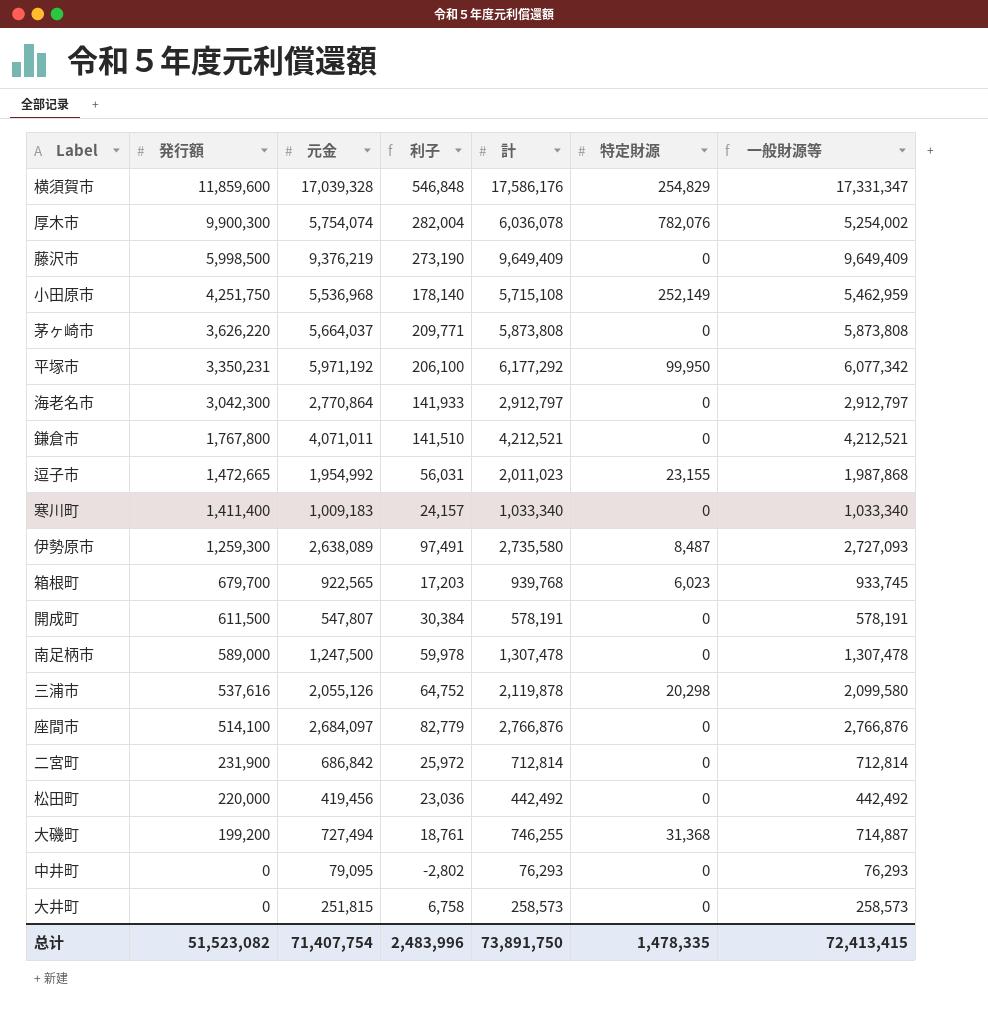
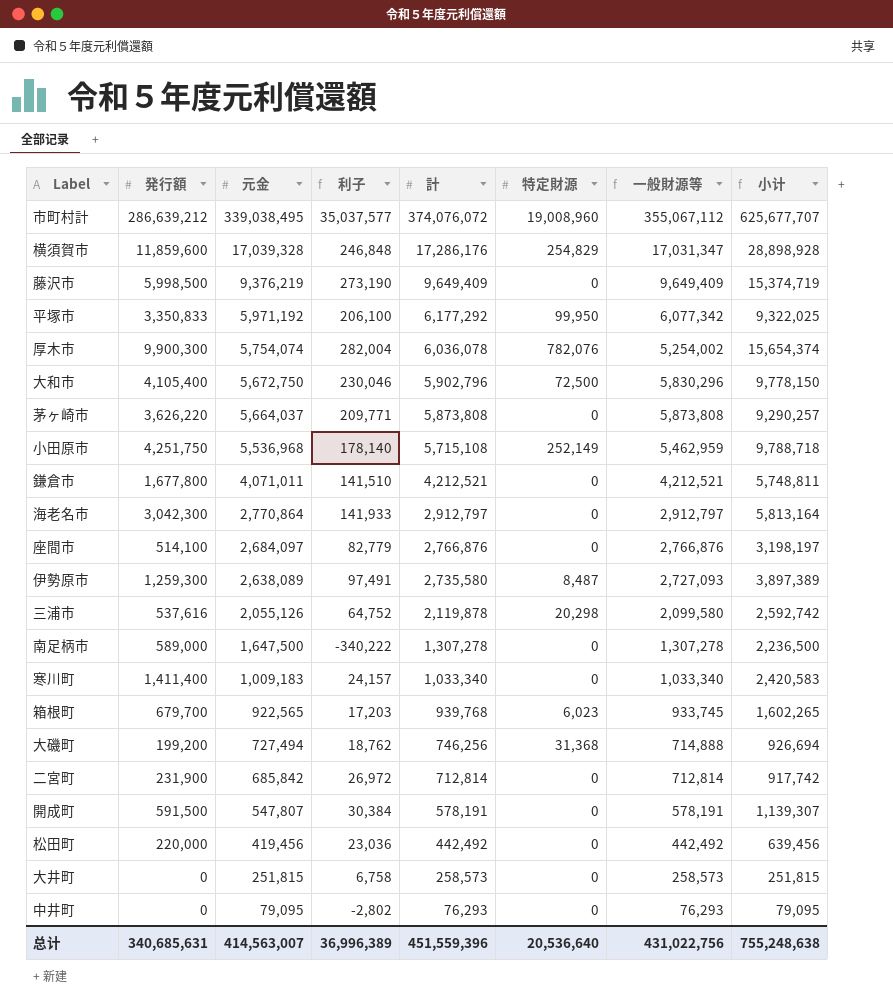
row order: 発行額 descending -> 元金 descending
column 小计 | formula: none -> [発行額] + [元金]
row 逗子市: 1,472,665 | 1,954,992 | 56,031 | 2,011,023 | 23,155 | 1,987,868 -> none
row 市町村計: none -> 286,639,212 | 339,038,495 | 35,037,577 | 374,076,072 | 19,008,960 | 355,067,112 | 625,677,707
横須賀市 | 利子: 546,848 -> 246,848
横須賀市 | 計: 17,586,176 -> 17,286,176
横須賀市 | 一般財源等: 17,331,347 -> 17,031,347
平塚市 | 発行額: 3,350,231 -> 3,350,833
row 大和市: none -> 4,105,400 | 5,672,750 | 230,046 | 5,902,796 | 72,500 | 5,830,296 | 9,778,150
鎌倉市 | 発行額: 1,767,800 -> 1,677,800
南足柄市 | 元金: 1,247,500 -> 1,647,500
南足柄市 | 利子: 59,978 -> -340,222
南足柄市 | 計: 1,307,478 -> 1,307,278
南足柄市 | 一般財源等: 1,307,478 -> 1,307,278
大磯町 | 利子: 18,761 -> 18,762
大磯町 | 計: 746,255 -> 746,256
大磯町 | 一般財源等: 714,887 -> 714,888
二宮町 | 元金: 686,842 -> 685,842
二宮町 | 利子: 25,972 -> 26,972
開成町 | 発行額: 611,500 -> 591,500
总计 | 発行額: 51,523,082 -> 340,685,631
总计 | 元金: 71,407,754 -> 414,563,007
总计 | 利子: 2,483,996 -> 36,996,389
总计 | 計: 73,891,750 -> 451,559,396
总计 | 特定財源: 1,478,335 -> 20,536,640
总计 | 一般財源等: 72,413,415 -> 431,022,756

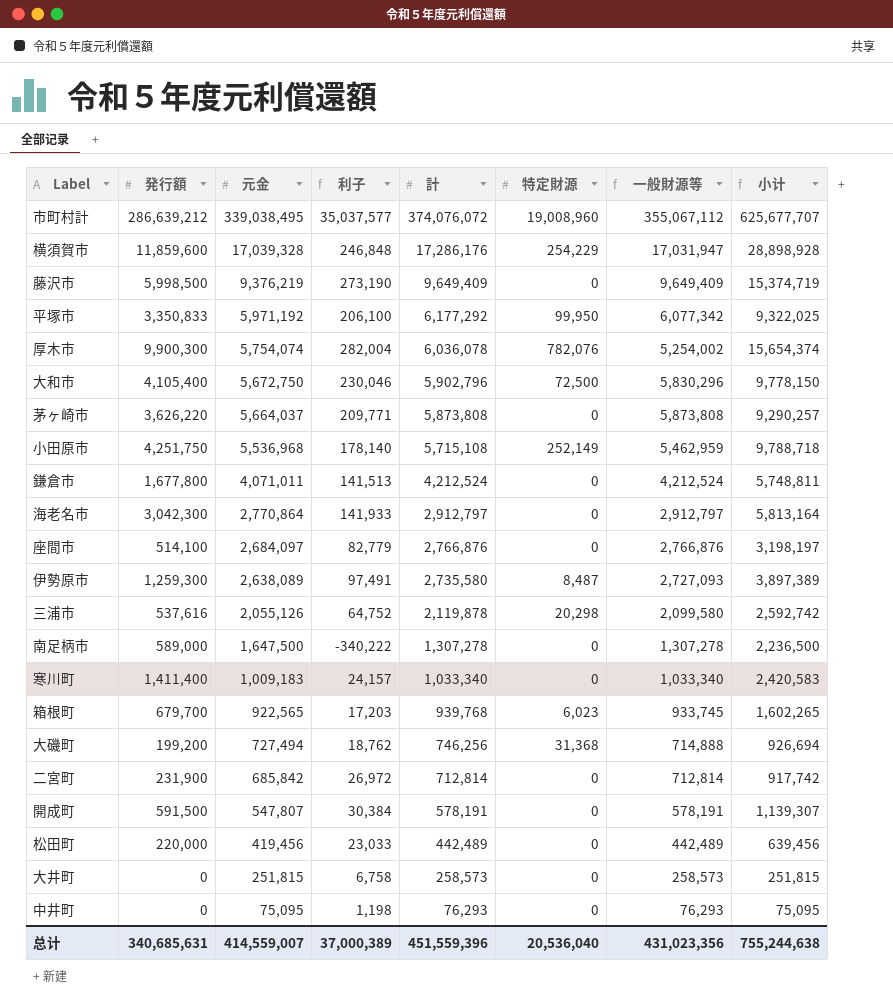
横須賀市 | 特定財源: 254,829 -> 254,229
横須賀市 | 一般財源等: 17,031,347 -> 17,031,947
鎌倉市 | 利子: 141,510 -> 141,513
鎌倉市 | 計: 4,212,521 -> 4,212,524
鎌倉市 | 一般財源等: 4,212,521 -> 4,212,524
松田町 | 利子: 23,036 -> 23,033
松田町 | 計: 442,492 -> 442,489
松田町 | 一般財源等: 442,492 -> 442,489
中井町 | 元金: 79,095 -> 75,095
中井町 | 利子: -2,802 -> 1,198
中井町 | 小计: 79,095 -> 75,095
总计 | 元金: 414,563,007 -> 414,559,007
总计 | 利子: 36,996,389 -> 37,000,389
总计 | 特定財源: 20,536,640 -> 20,536,040
总计 | 一般財源等: 431,022,756 -> 431,023,356
总计 | 小计: 755,248,638 -> 755,244,638

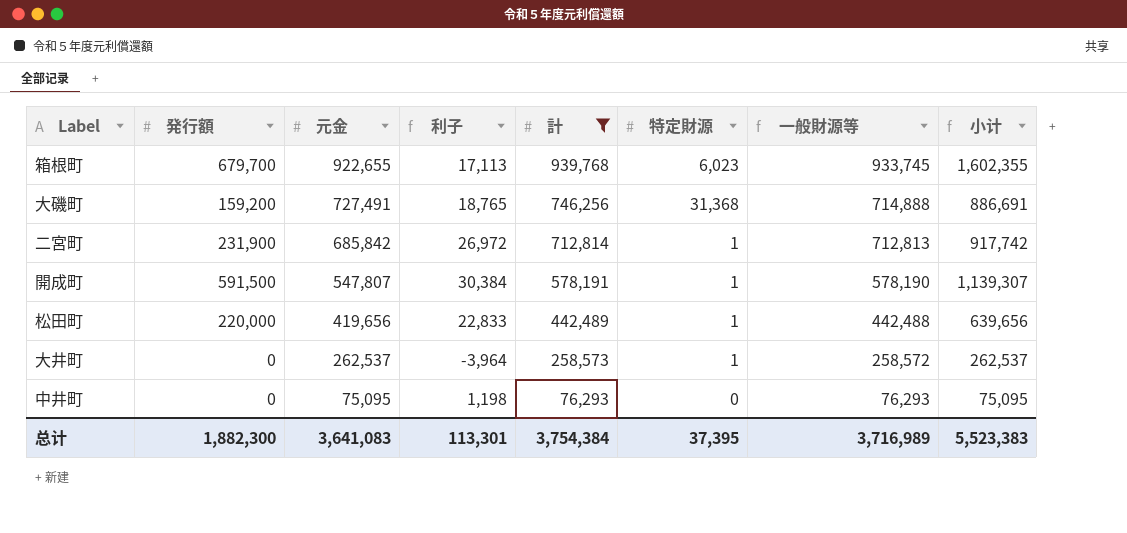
filter: none -> 計 <= 939,768
箱根町 | 元金: 922,565 -> 922,655
箱根町 | 利子: 17,203 -> 17,113
箱根町 | 小计: 1,602,265 -> 1,602,355
大磯町 | 発行額: 199,200 -> 159,200
大磯町 | 元金: 727,494 -> 727,491
大磯町 | 利子: 18,762 -> 18,765
大磯町 | 小计: 926,694 -> 886,691
二宮町 | 特定財源: 0 -> 1
二宮町 | 一般財源等: 712,814 -> 712,813
開成町 | 特定財源: 0 -> 1
開成町 | 一般財源等: 578,191 -> 578,190
松田町 | 元金: 419,456 -> 419,656
松田町 | 利子: 23,033 -> 22,833
松田町 | 特定財源: 0 -> 1
松田町 | 一般財源等: 442,489 -> 442,488
松田町 | 小计: 639,456 -> 639,656
大井町 | 元金: 251,815 -> 262,537
大井町 | 利子: 6,758 -> -3,964
大井町 | 特定財源: 0 -> 1
大井町 | 一般財源等: 258,573 -> 258,572
大井町 | 小计: 251,815 -> 262,537
总计 | 発行額: 340,685,631 -> 1,882,300
总计 | 元金: 414,559,007 -> 3,641,083
总计 | 利子: 37,000,389 -> 113,301
总计 | 計: 451,559,396 -> 3,754,384
总计 | 特定財源: 20,536,040 -> 37,395
总计 | 一般財源等: 431,023,356 -> 3,716,989
总计 | 小计: 755,244,638 -> 5,523,383

